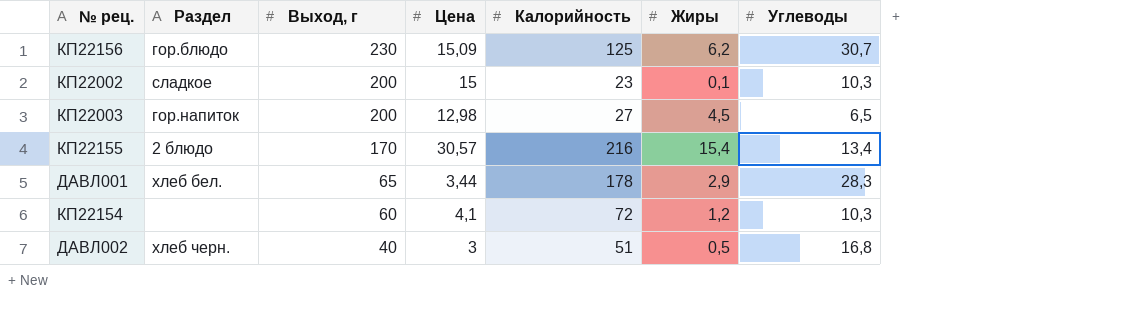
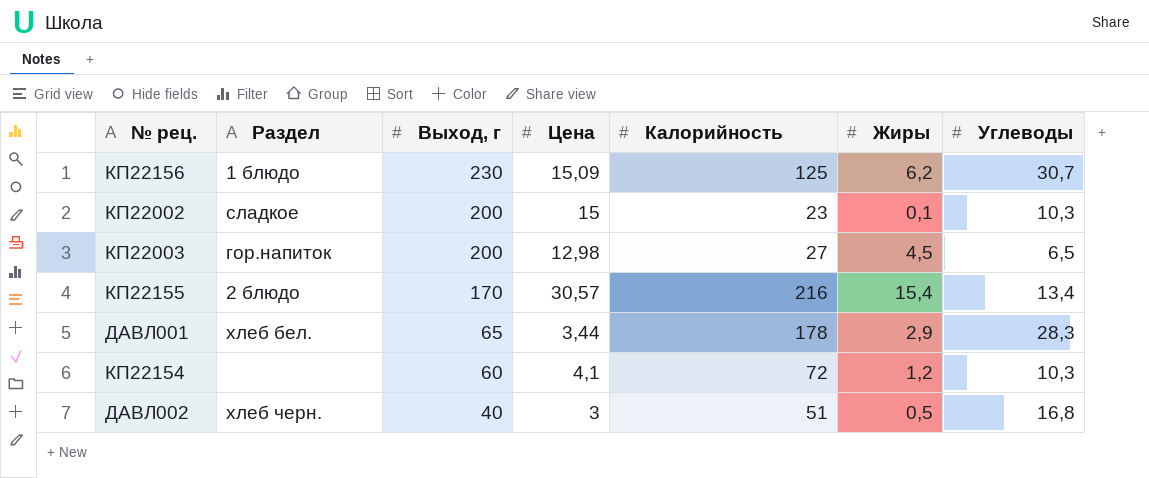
КП22156 | Раздел: гор.блюдо -> 1 блюдо

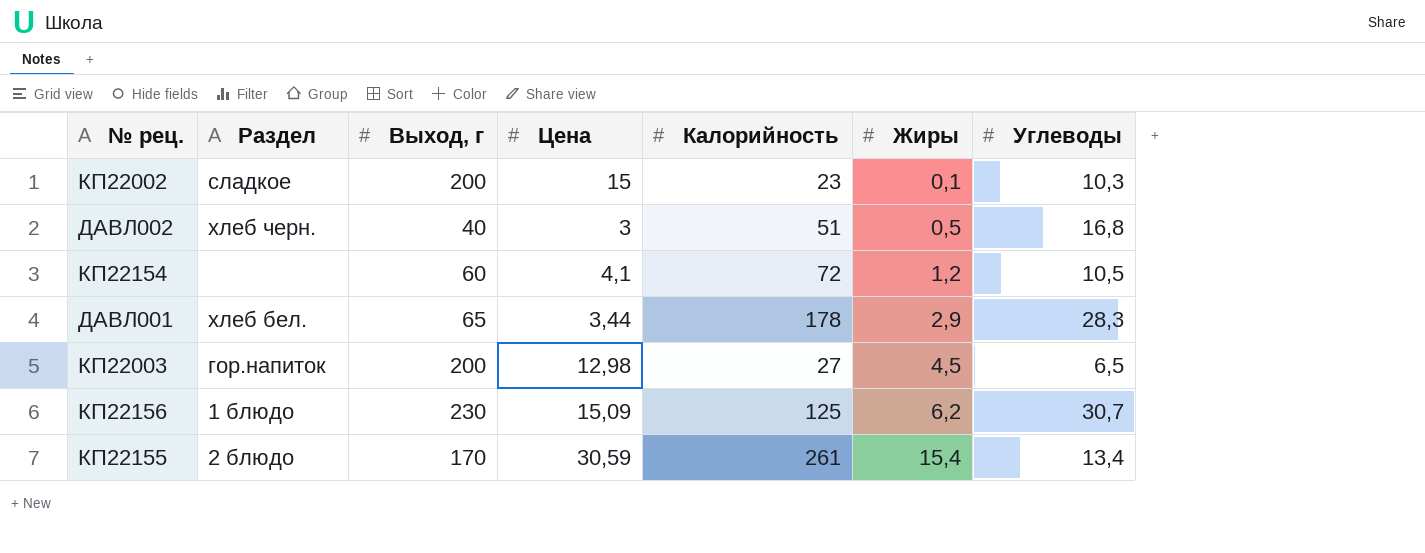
row order: Выход, г descending -> Жиры ascending
КП22154 | Углеводы: 10,3 -> 10,5
КП22155 | Цена: 30,57 -> 30,59
КП22155 | Калорийность: 216 -> 261

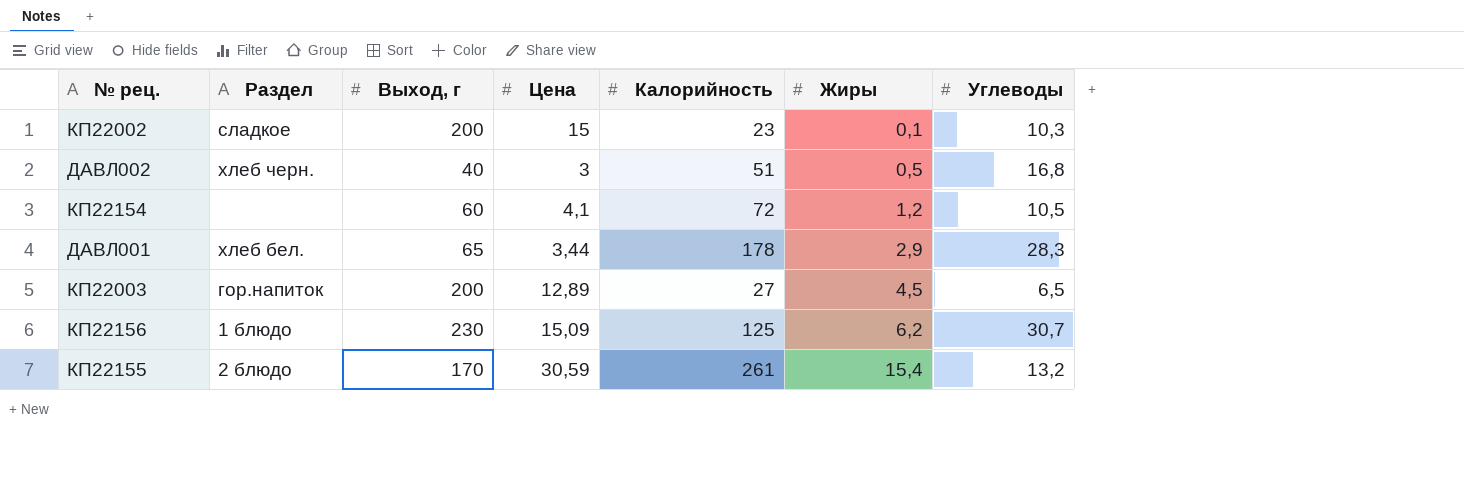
КП22003 | Цена: 12,98 -> 12,89
КП22155 | Углеводы: 13,4 -> 13,2

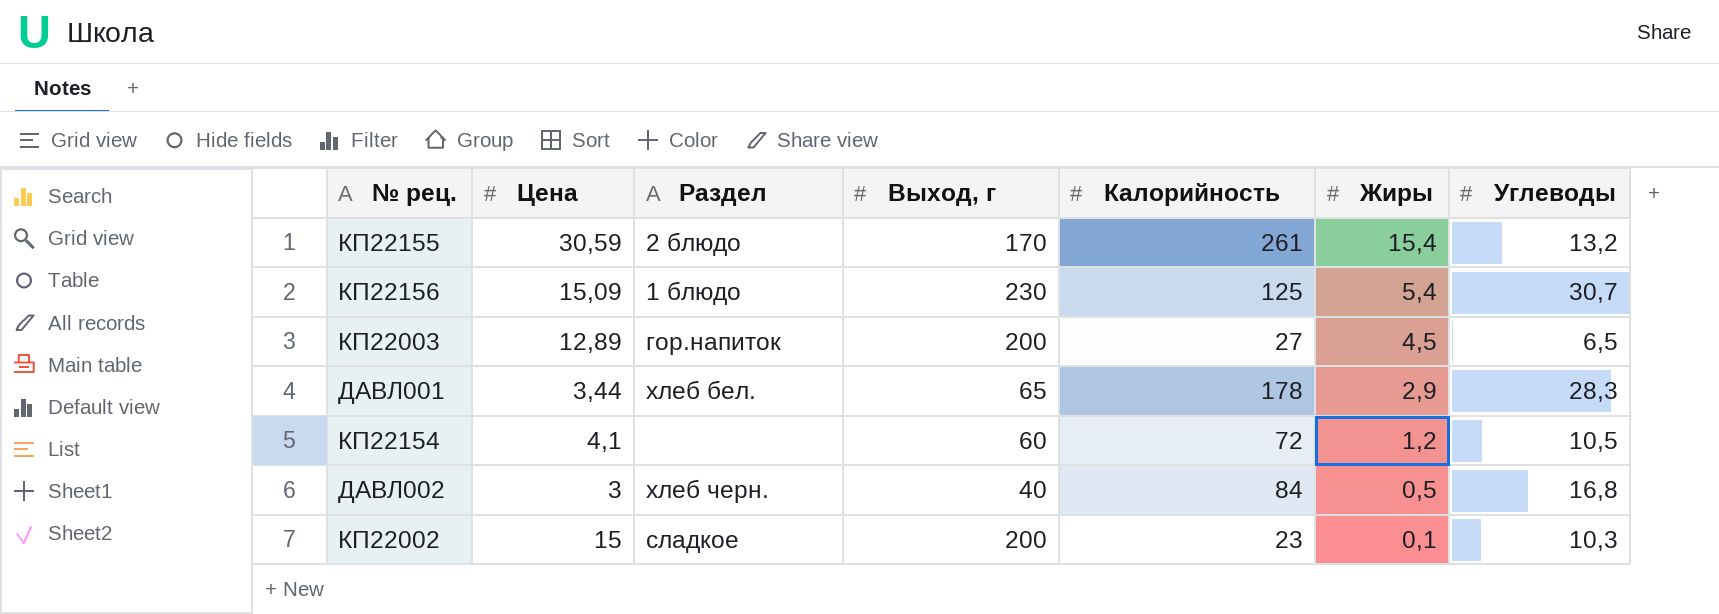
row order: Жиры ascending -> Жиры descending
column Цена | position: 4 -> 2
КП22156 | Жиры: 6,2 -> 5,4
ДАВЛ002 | Калорийность: 51 -> 84

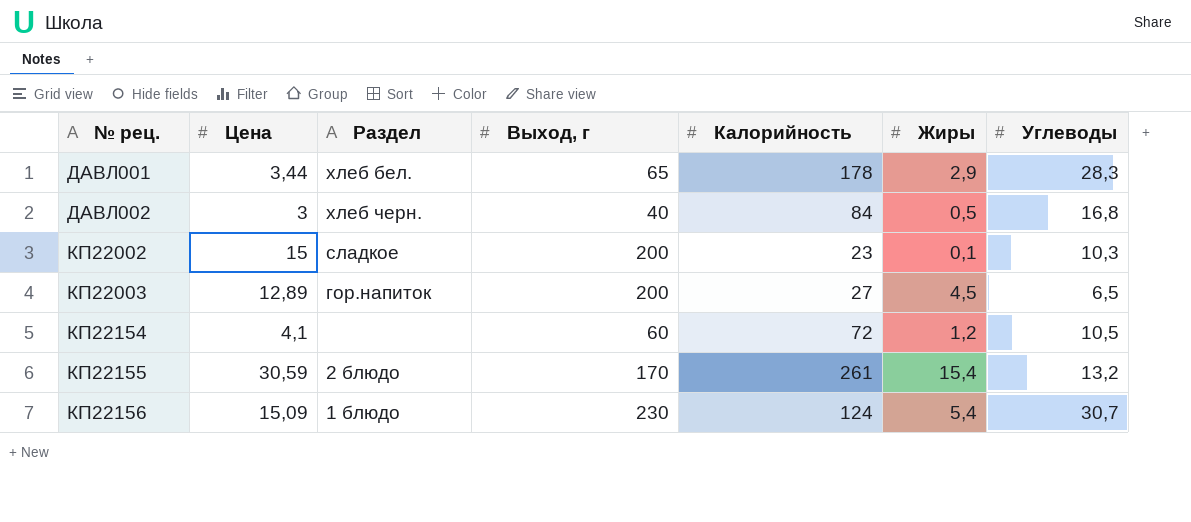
row order: Жиры descending -> № рец. ascending
КП22156 | Калорийность: 125 -> 124

